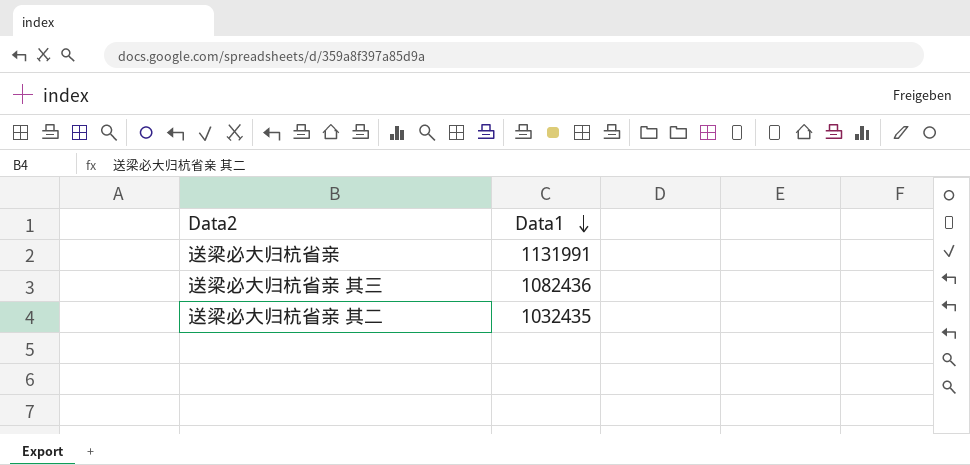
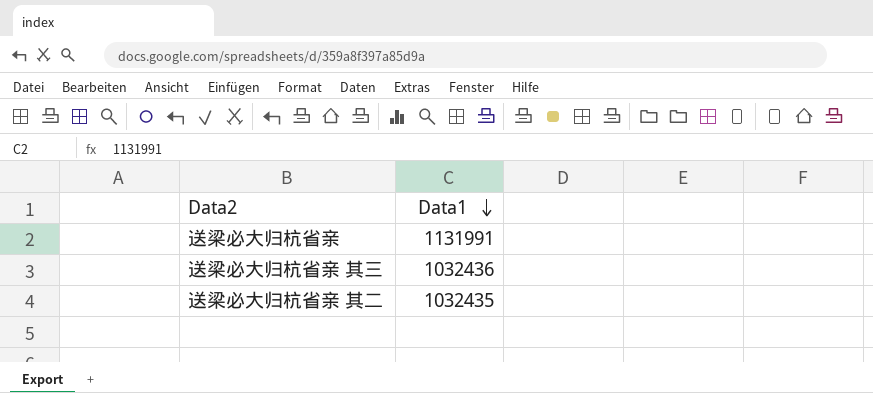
送梁必大归杭省亲 其三 | Data1: 1082436 -> 1032436

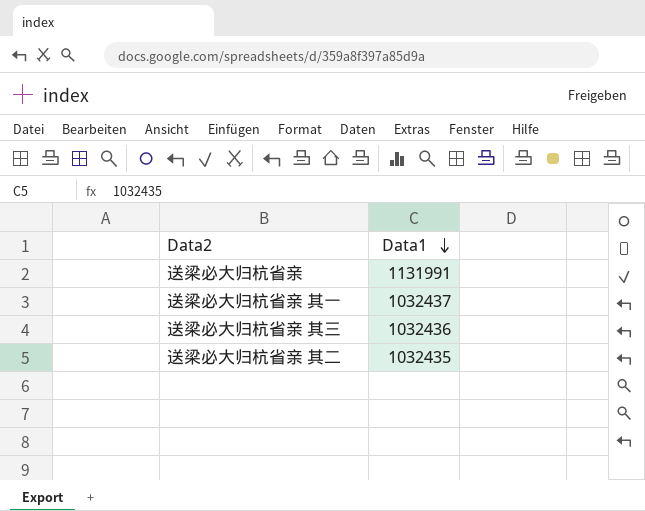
row 送梁必大归杭省亲 其一: none -> 1032437

